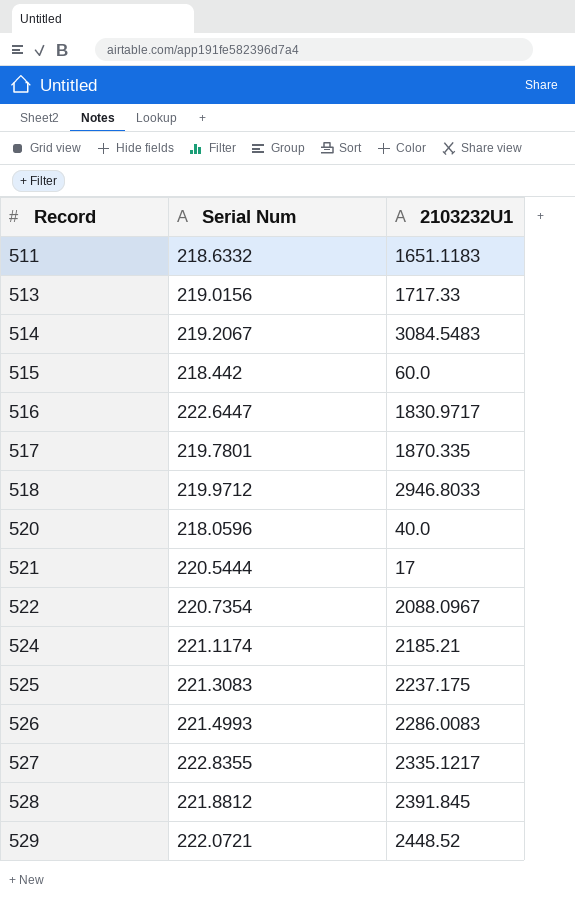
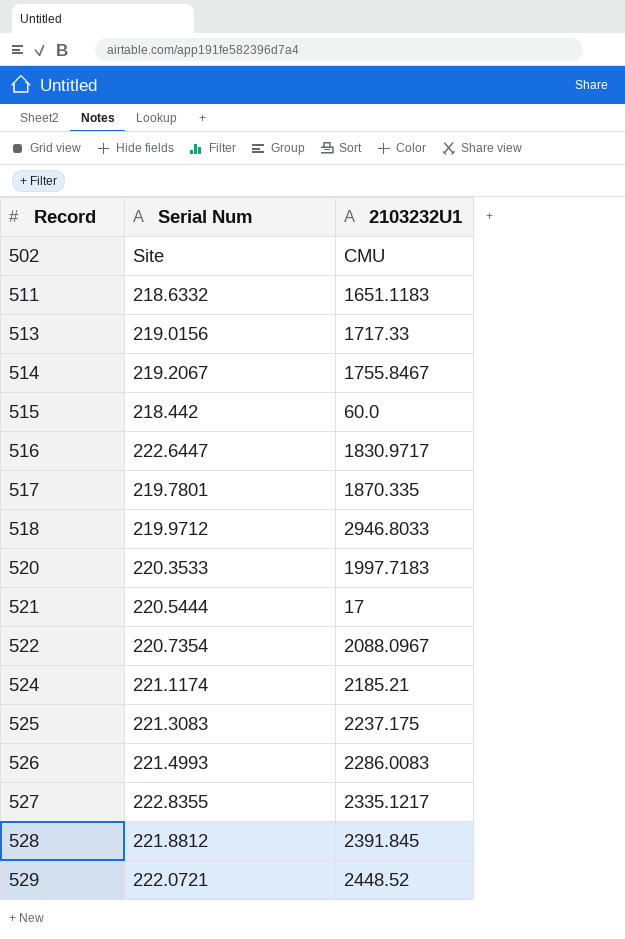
row 502: none -> Site | CMU
514 | 2103232U1: 3084.5483 -> 1755.8467
520 | Serial Num: 218.0596 -> 220.3533
520 | 2103232U1: 40.0 -> 1997.7183

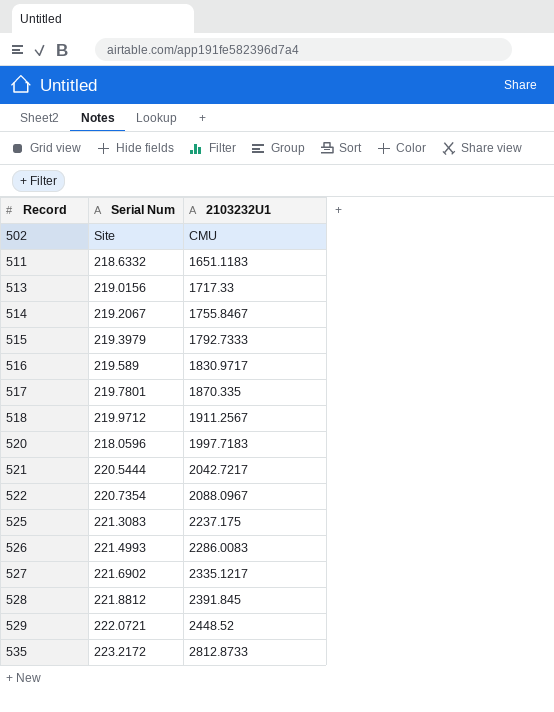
row 524: 221.1174 | 2185.21 -> none
515 | Serial Num: 218.442 -> 219.3979
515 | 2103232U1: 60.0 -> 1792.7333
516 | Serial Num: 222.6447 -> 219.589
518 | 2103232U1: 2946.8033 -> 1911.2567
520 | Serial Num: 220.3533 -> 218.0596
521 | 2103232U1: 17 -> 2042.7217
527 | Serial Num: 222.8355 -> 221.6902
row 535: none -> 223.2172 | 2812.8733

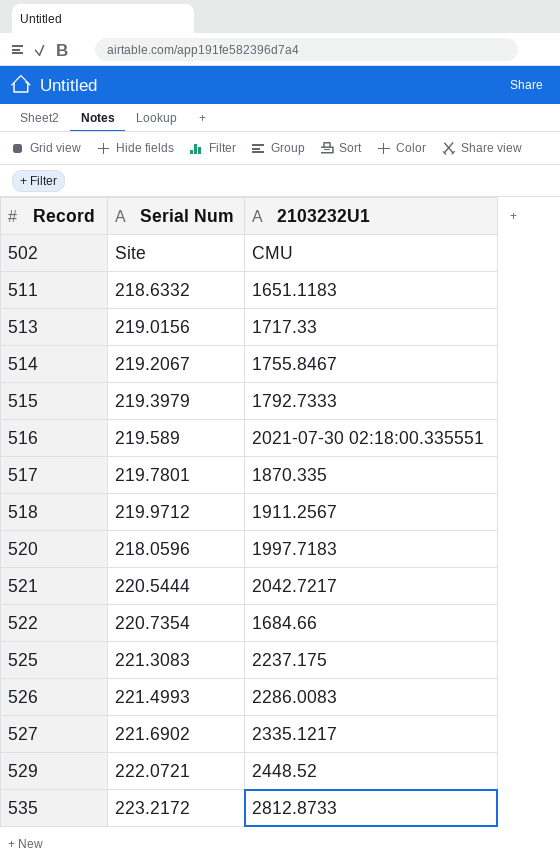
row 528: 221.8812 | 2391.845 -> none
516 | 2103232U1: 1830.9717 -> 2021-07-30 02:18:00.335551
522 | 2103232U1: 2088.0967 -> 1684.66

